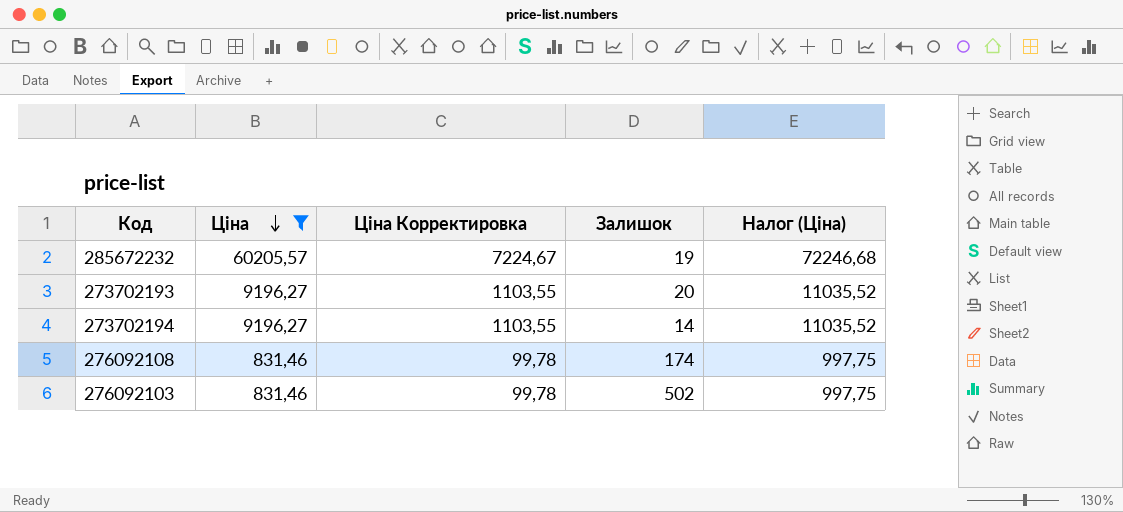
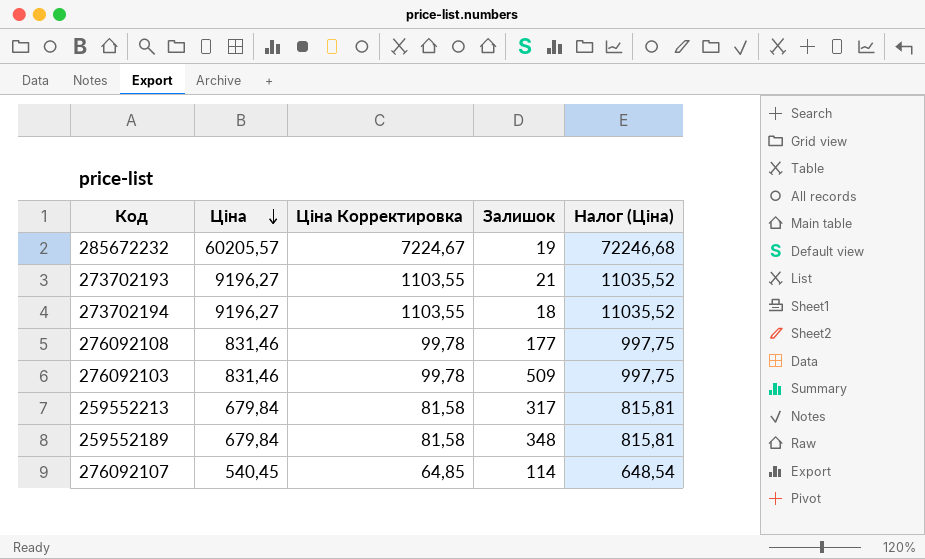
filter: Ціна >= 831,46 -> none
273702193 | Залишок: 20 -> 21
273702194 | Залишок: 14 -> 18
276092108 | Залишок: 174 -> 177
276092103 | Залишок: 502 -> 509

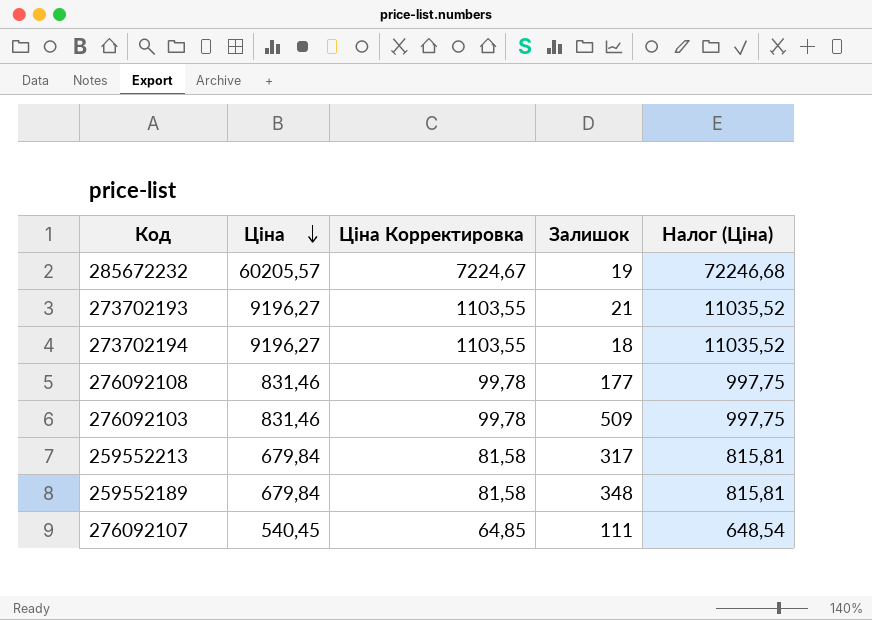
276092107 | Залишок: 114 -> 111

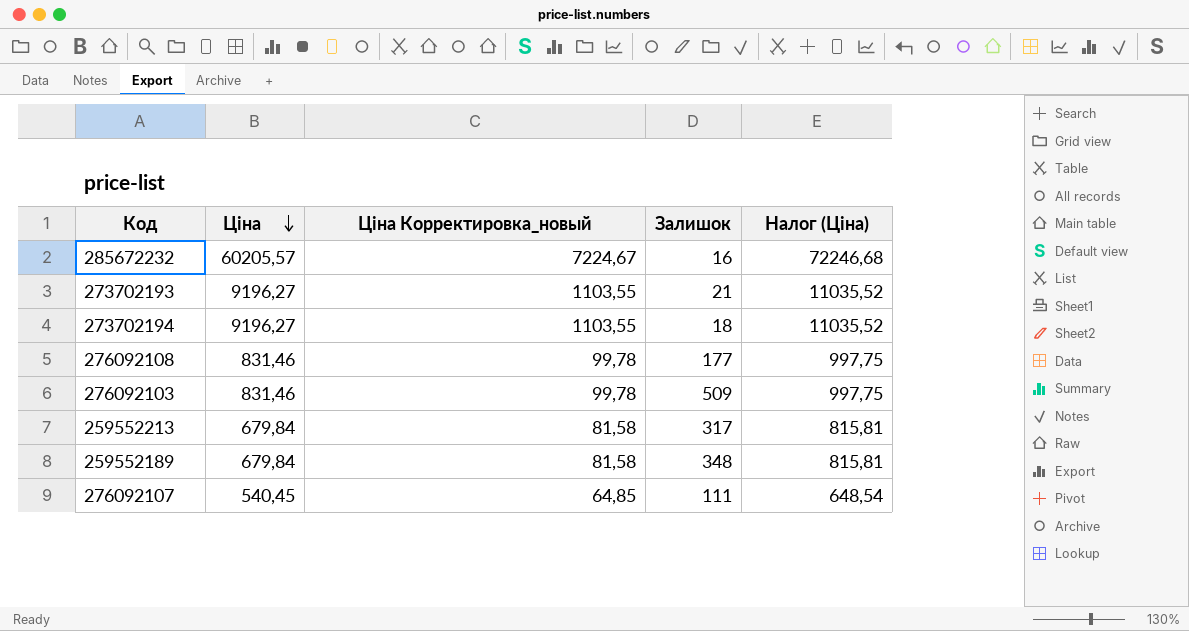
column name: Ціна Корректировка -> Ціна Корректировка_новый
285672232 | Залишок: 19 -> 16

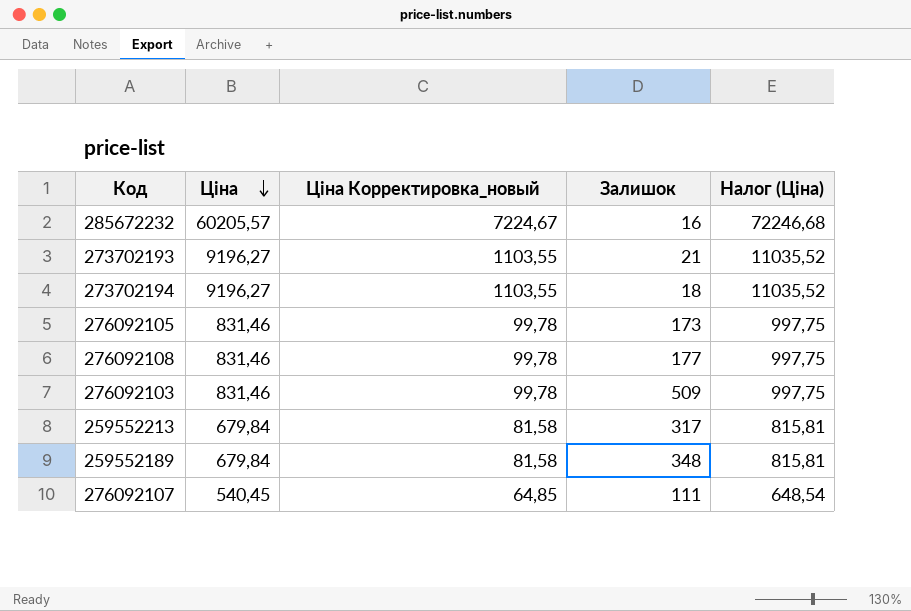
row 276092105: none -> 831,46 | 99,78 | 173 | 997,75

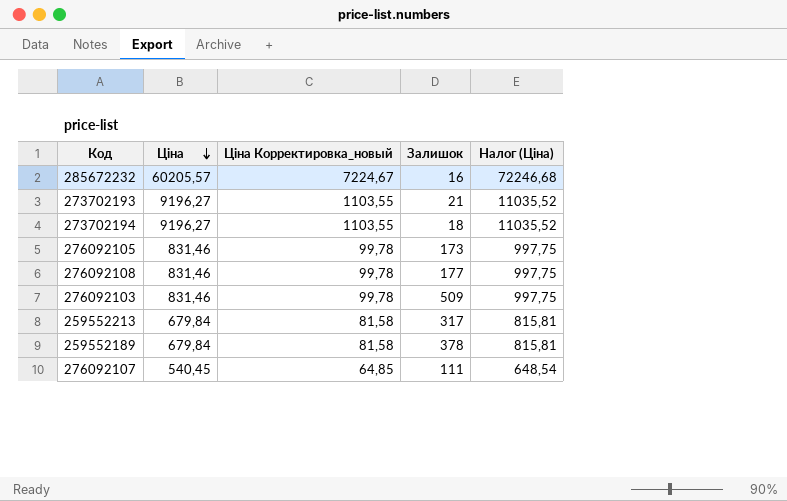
259552189 | Залишок: 348 -> 378

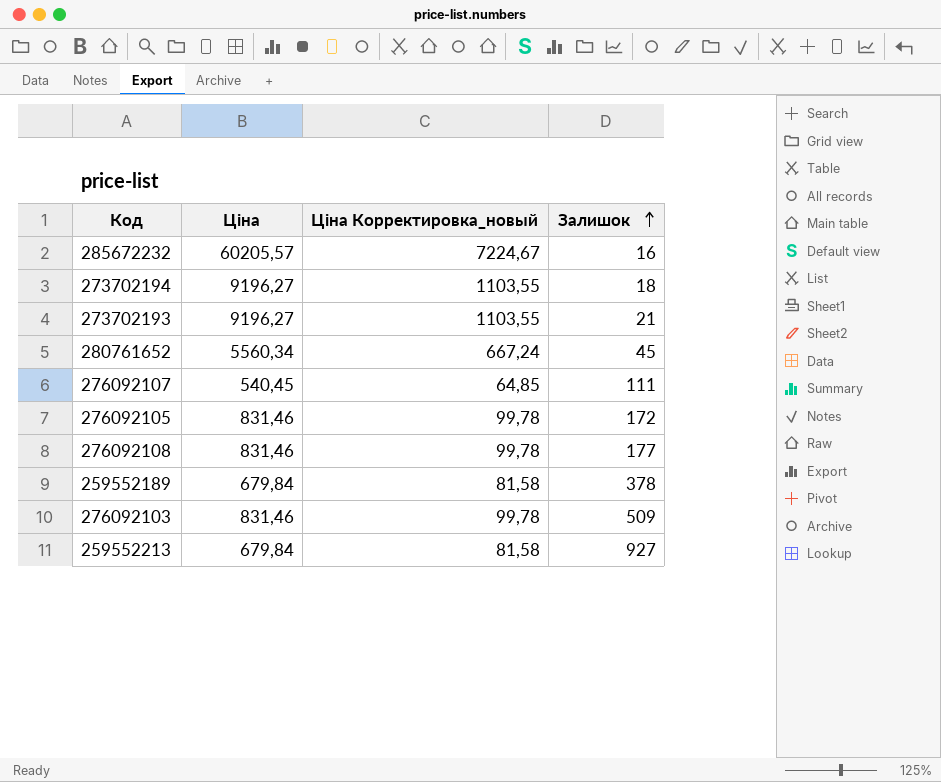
row order: Ціна descending -> Залишок ascending
column Налог (Ціна) | formula: [Ціна] * 1,2 -> none
row 280761652: none -> 5560,34 | 667,24 | 45
276092105 | Залишок: 173 -> 172
259552213 | Залишок: 317 -> 927

